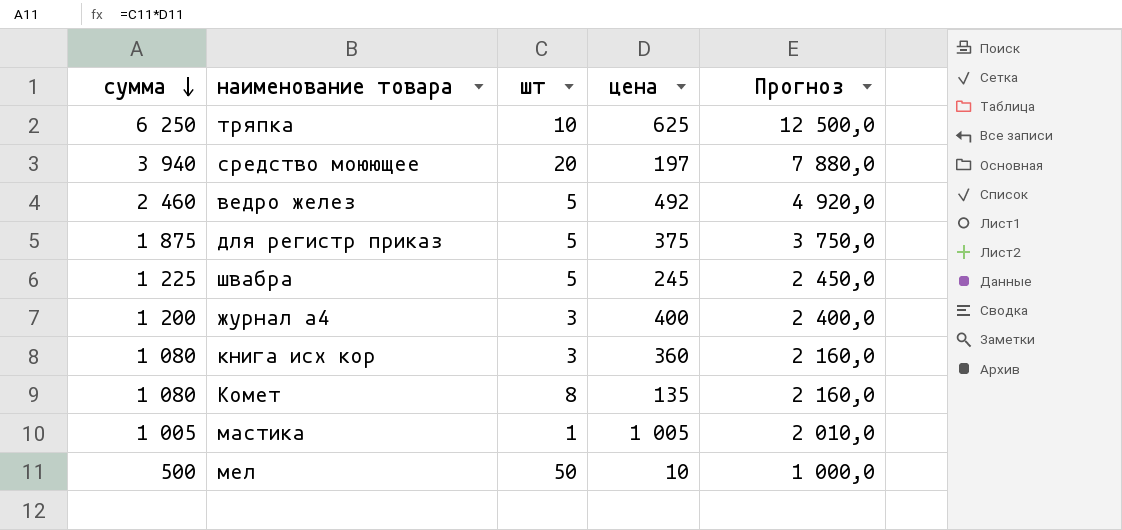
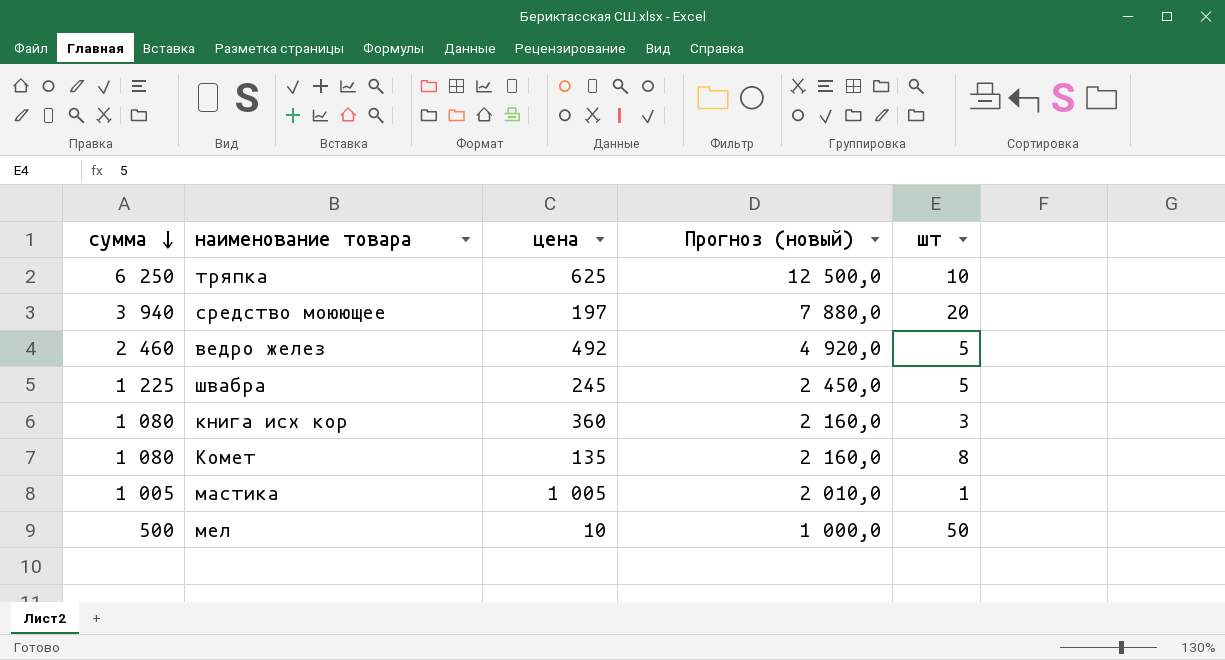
column name: Прогноз -> Прогноз (новый)
column шт | position: 3 -> 5
row для регистр приказ: 1 875 | 5 | 375 | 3 750,0 -> none
row журнал а4: 1 200 | 3 | 400 | 2 400,0 -> none

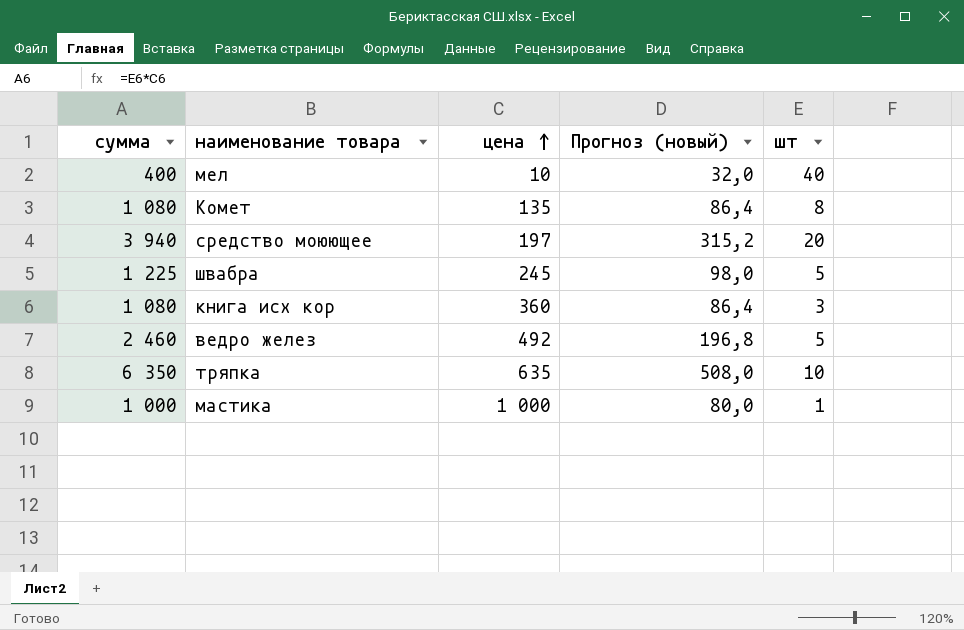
row order: сумма descending -> цена ascending
column Прогноз (новый) | formula: [сумма] * 2 -> [сумма] * 0,08
мел | сумма: 500 -> 400
мел | шт: 50 -> 40
тряпка | сумма: 6 250 -> 6 350
тряпка | цена: 625 -> 635
мастика | сумма: 1 005 -> 1 000
мастика | цена: 1 005 -> 1 000

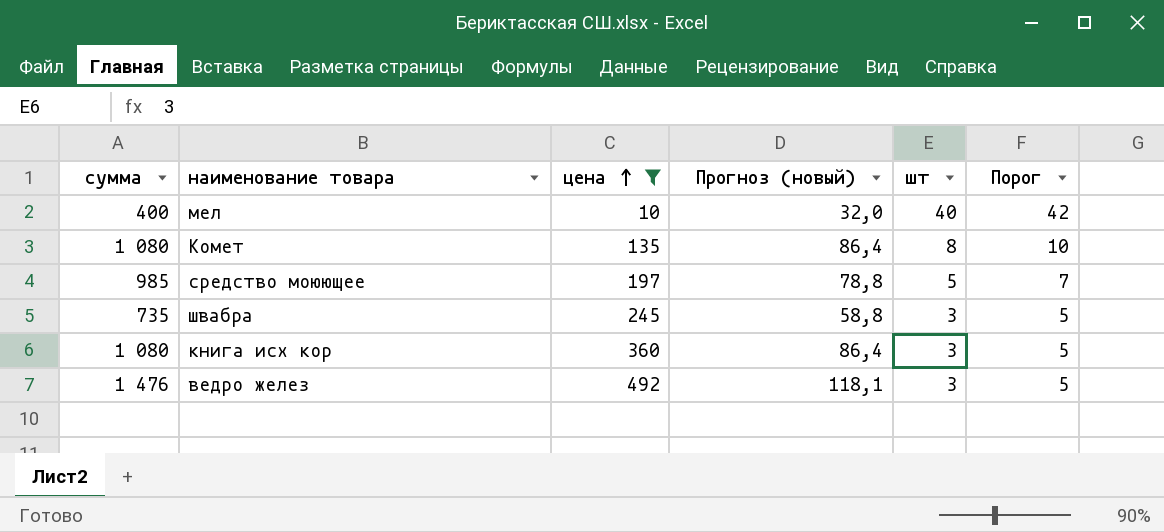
filter: none -> цена <= 492
column Порог | formula: none -> [шт] + 2
средство моюющее | сумма: 3 940 -> 985
средство моюющее | Прогноз (новый): 315,2 -> 78,8
средство моюющее | шт: 20 -> 5
швабра | сумма: 1 225 -> 735
швабра | Прогноз (новый): 98,0 -> 58,8
швабра | шт: 5 -> 3
ведро желез | сумма: 2 460 -> 1 476
ведро желез | Прогноз (новый): 196,8 -> 118,1
ведро желез | шт: 5 -> 3

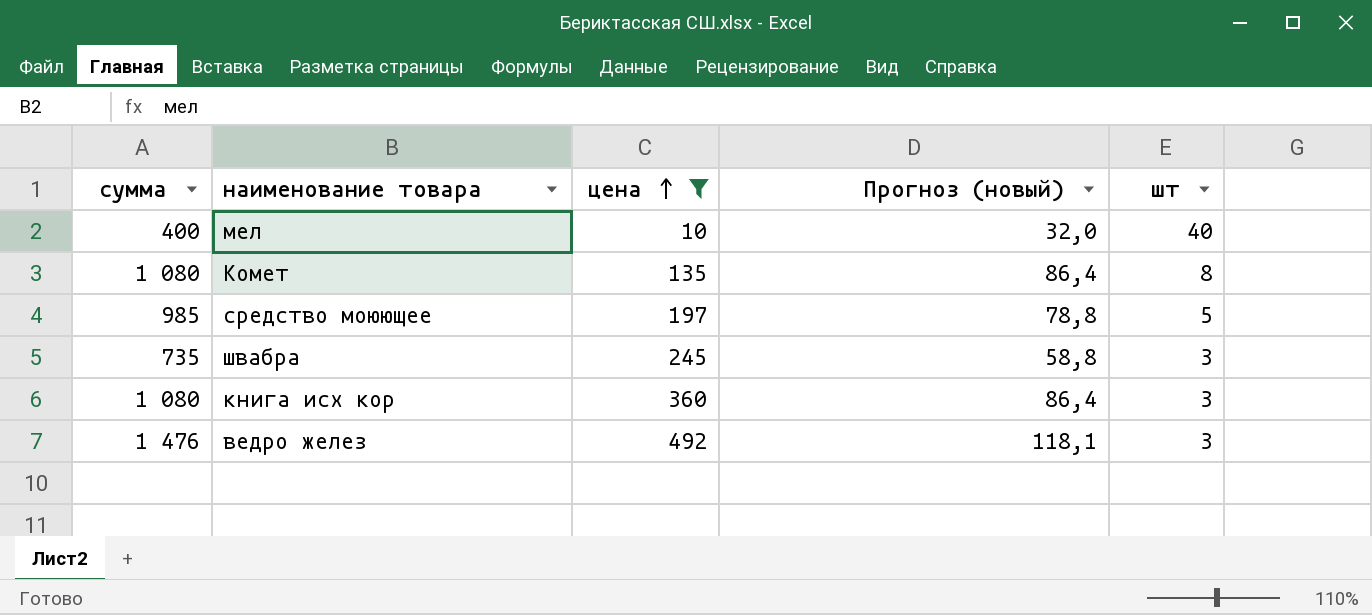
column Порог | formula: [шт] + 2 -> none

